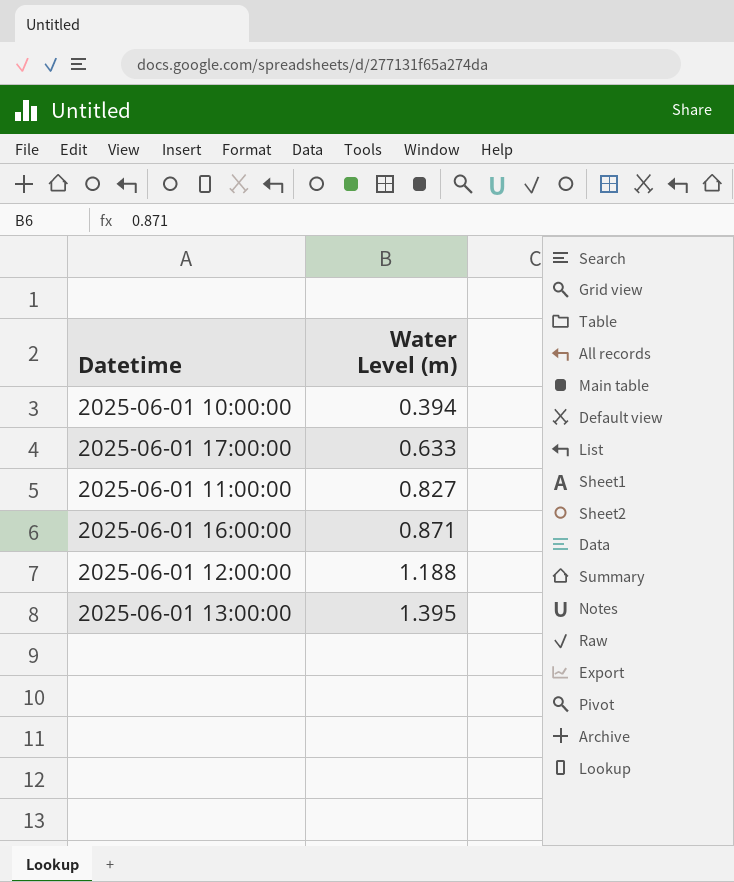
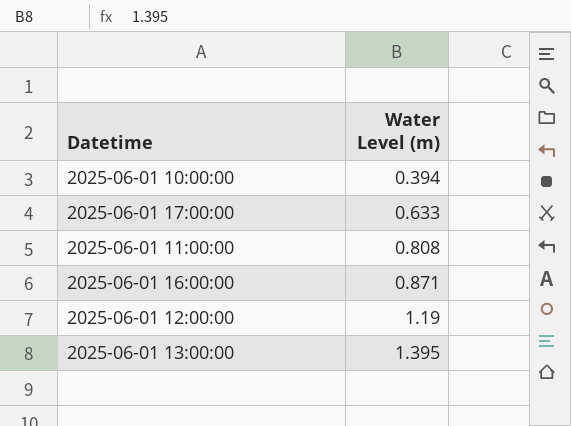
2025-06-01 11:00:00 | Water Level (m): 0.827 -> 0.808
2025-06-01 12:00:00 | Water Level (m): 1.188 -> 1.19

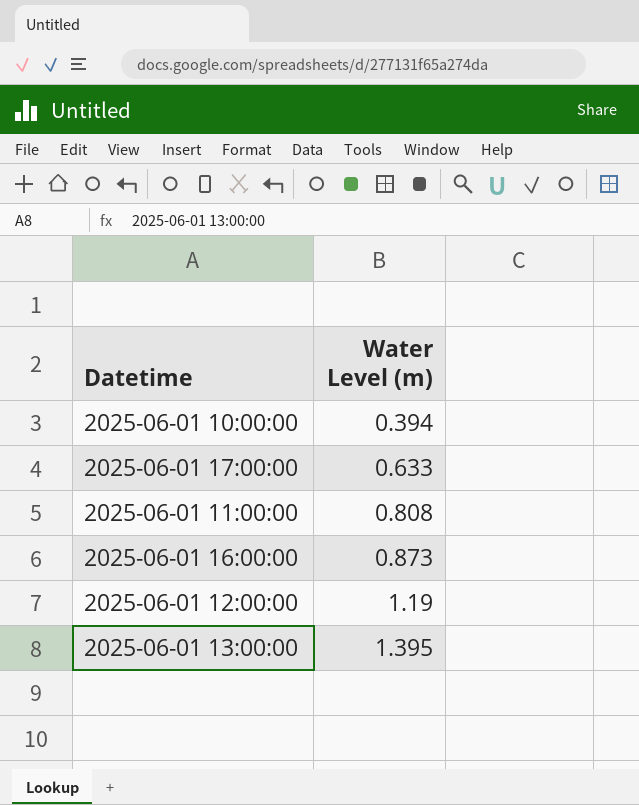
2025-06-01 16:00:00 | Water Level (m): 0.871 -> 0.873

